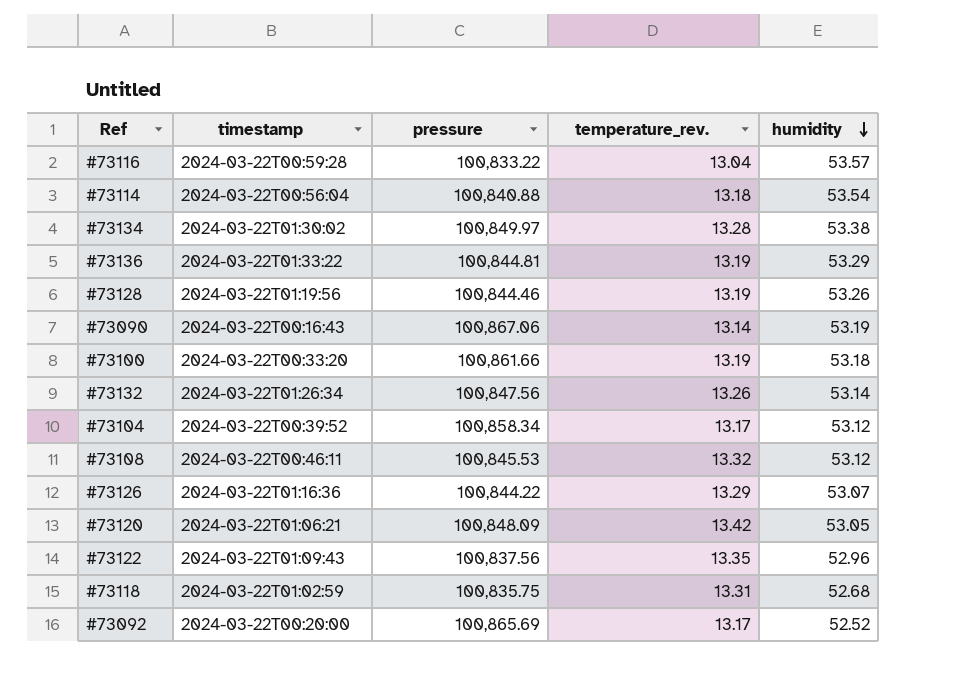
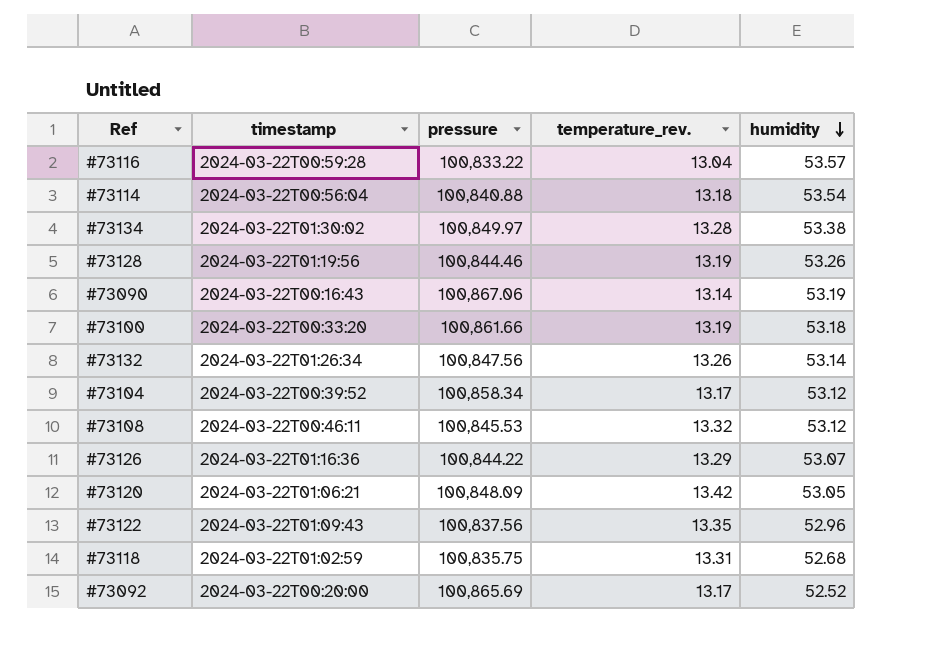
row #73136: 2024-03-22T01:33:22 | 100,844.81 | 13.19 | 53.29 -> none

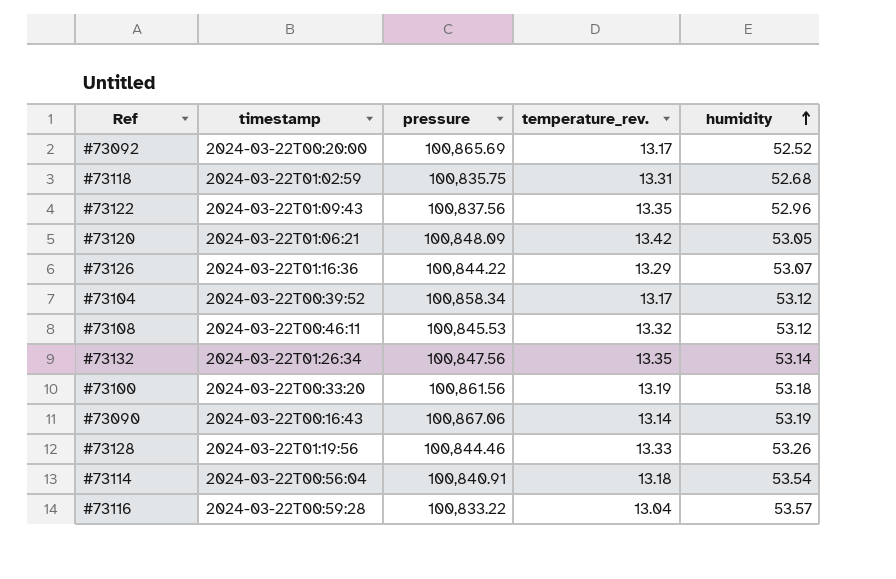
row order: humidity descending -> humidity ascending
row #73134: 2024-03-22T01:30:02 | 100,849.97 | 13.28 | 53.38 -> none
#73132 | temperature_rev.: 13.26 -> 13.35
#73100 | pressure: 100,861.66 -> 100,861.56
#73128 | temperature_rev.: 13.19 -> 13.33
#73114 | pressure: 100,840.88 -> 100,840.91

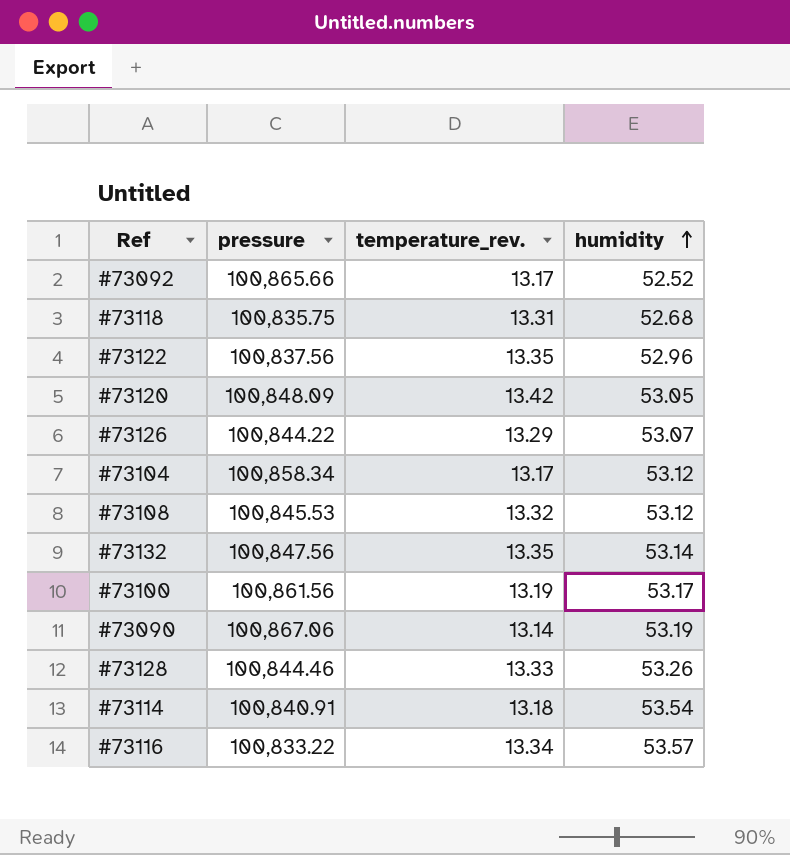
column timestamp | position: 2 -> none
#73092 | pressure: 100,865.69 -> 100,865.66
#73100 | humidity: 53.18 -> 53.17
#73116 | temperature_rev.: 13.04 -> 13.34

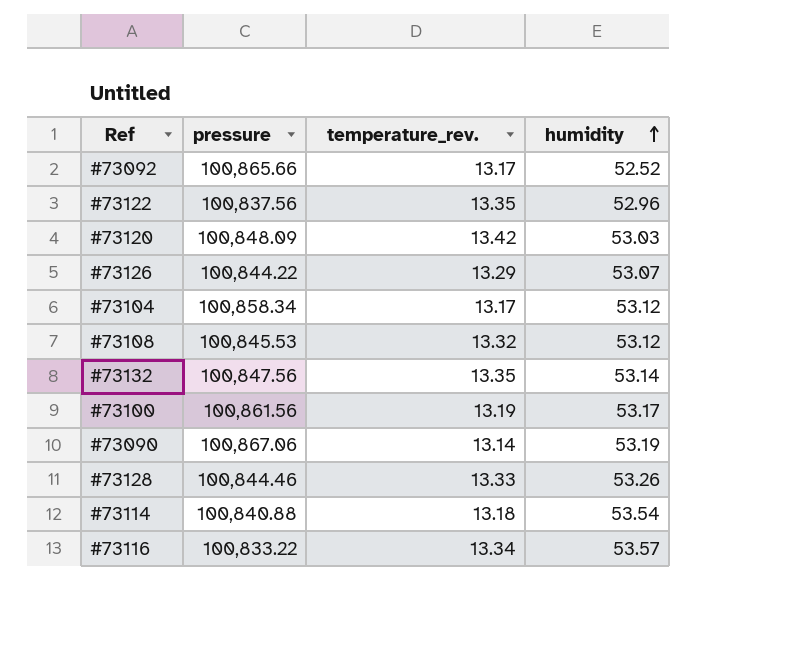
row #73118: 100,835.75 | 13.31 | 52.68 -> none
#73120 | humidity: 53.05 -> 53.03
#73114 | pressure: 100,840.91 -> 100,840.88

